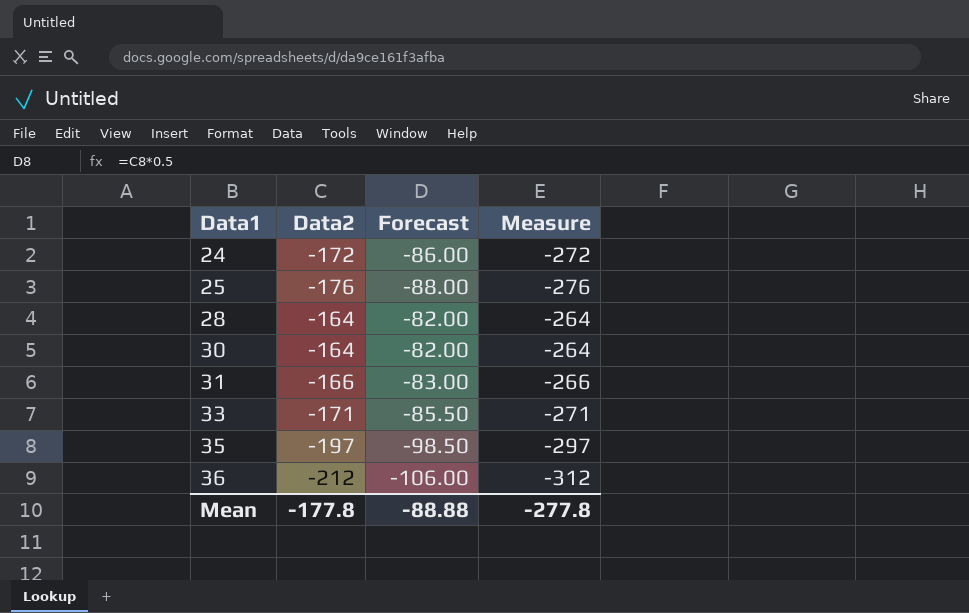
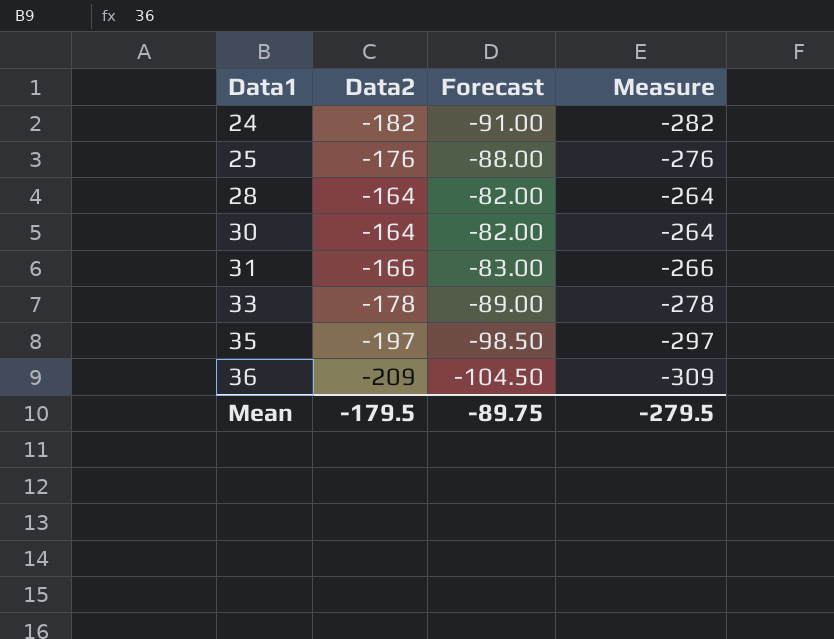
24 | Data2: -172 -> -182
24 | Forecast: -86.00 -> -91.00
24 | Measure: -272 -> -282
33 | Data2: -171 -> -178
33 | Forecast: -85.50 -> -89.00
33 | Measure: -271 -> -278
36 | Data2: -212 -> -209
36 | Forecast: -106.00 -> -104.50
36 | Measure: -312 -> -309
Mean | Data2: -177.8 -> -179.5
Mean | Forecast: -88.88 -> -89.75
Mean | Measure: -277.8 -> -279.5

